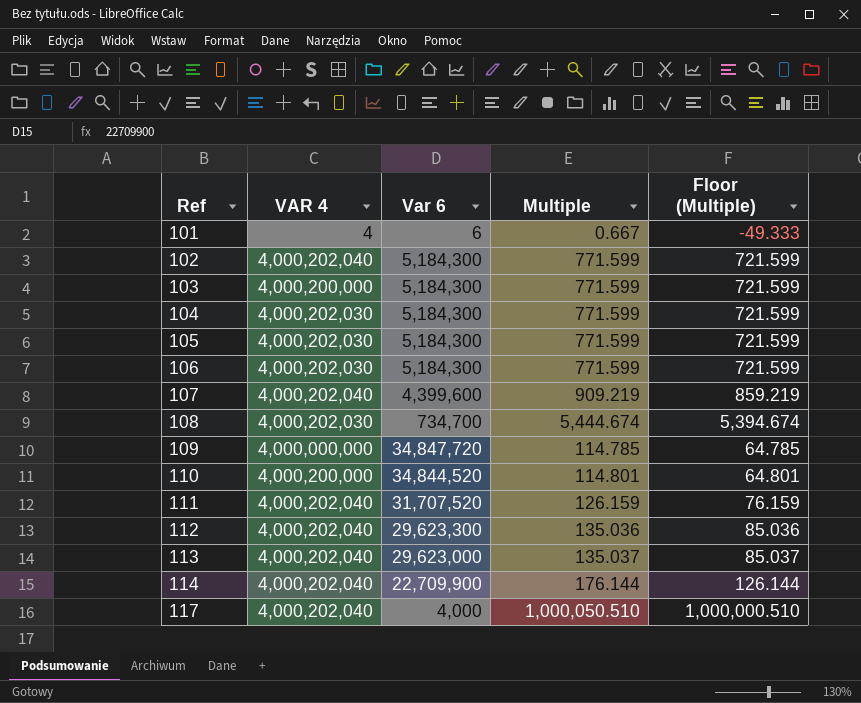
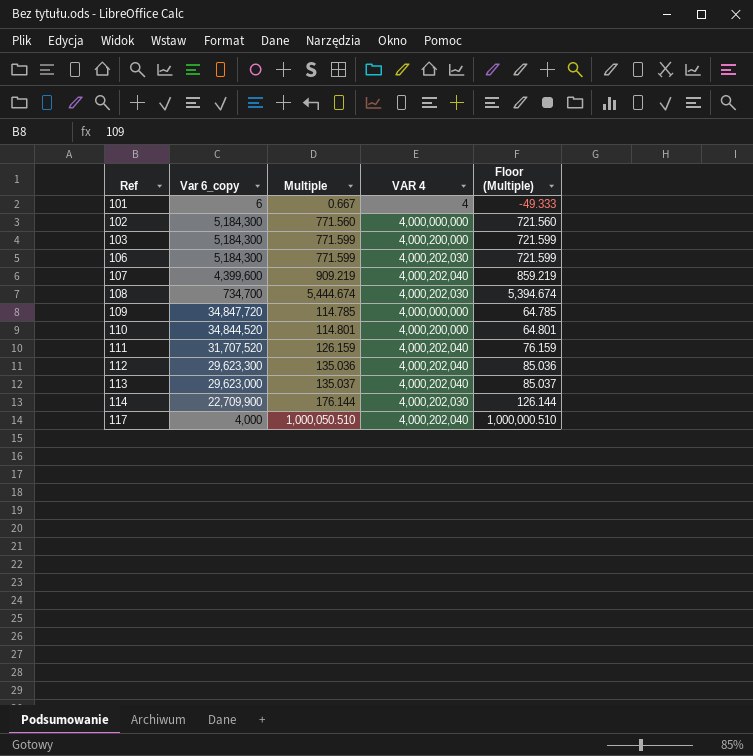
column name: Var 6 -> Var 6_copy
column VAR 4 | position: 2 -> 4
row 104: 4,000,202,030 | 5,184,300 | 771.599 | 721.599 -> none
row 105: 4,000,202,030 | 5,184,300 | 771.599 | 721.599 -> none
102 | Multiple: 771.599 -> 771.560
102 | VAR 4: 4,000,202,040 -> 4,000,000,000
102 | Floor (Multiple): 721.599 -> 721.560
114 | VAR 4: 4,000,202,040 -> 4,000,202,030

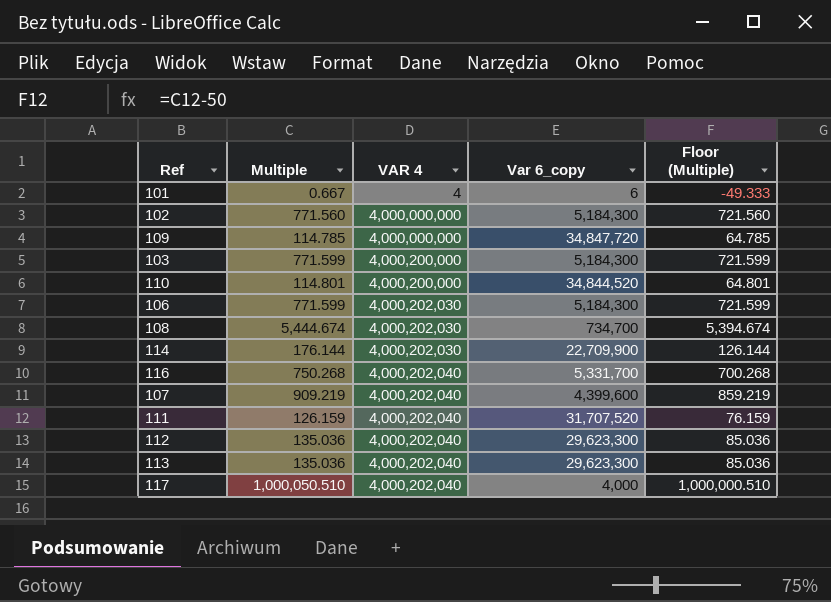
row order: Ref ascending -> VAR 4 ascending
column Var 6_copy | position: 2 -> 4
row 116: none -> 750.268 | 4,000,202,040 | 5,331,700 | 700.268
113 | Multiple: 135.037 -> 135.036
113 | Var 6_copy: 29,623,000 -> 29,623,300
113 | Floor (Multiple): 85.037 -> 85.036

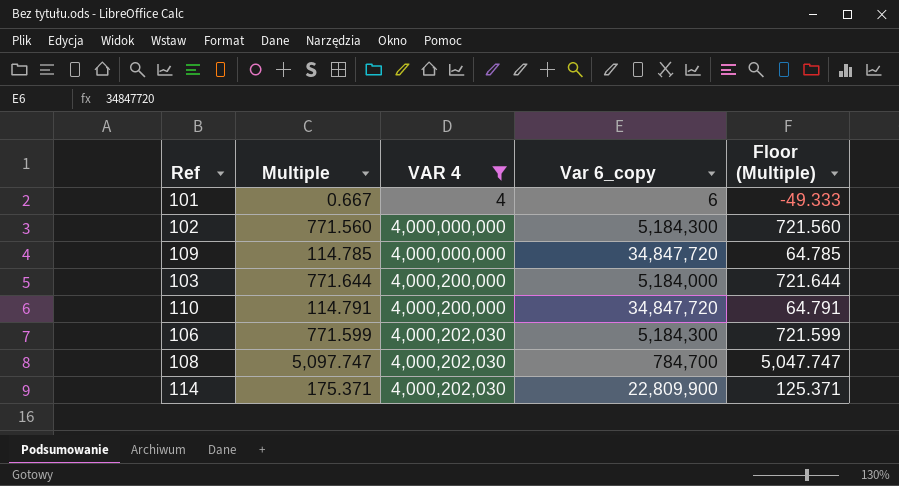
filter: none -> VAR 4 != 4,000,202,040
103 | Multiple: 771.599 -> 771.644
103 | Var 6_copy: 5,184,300 -> 5,184,000
103 | Floor (Multiple): 721.599 -> 721.644
110 | Multiple: 114.801 -> 114.791
110 | Var 6_copy: 34,844,520 -> 34,847,720
110 | Floor (Multiple): 64.801 -> 64.791
108 | Multiple: 5,444.674 -> 5,097.747
108 | Var 6_copy: 734,700 -> 784,700
108 | Floor (Multiple): 5,394.674 -> 5,047.747
114 | Multiple: 176.144 -> 175.371
114 | Var 6_copy: 22,709,900 -> 22,809,900
114 | Floor (Multiple): 126.144 -> 125.371

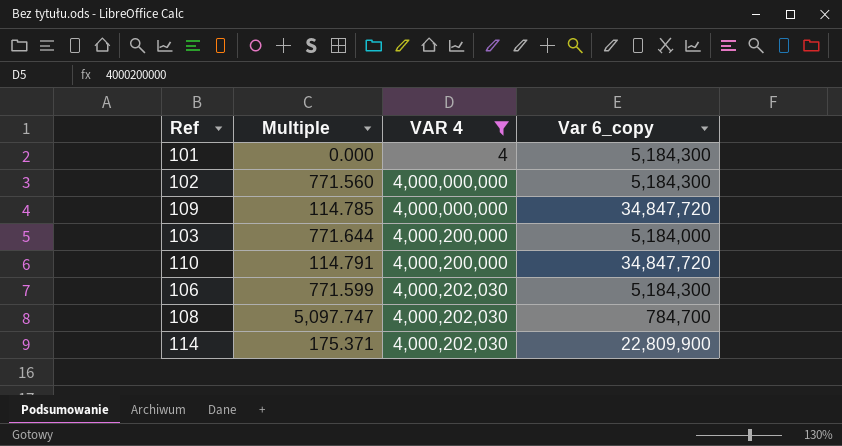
column Floor (Multiple) | formula: [Multiple] - 50 -> none
101 | Multiple: 0.667 -> 0.000
101 | Var 6_copy: 6 -> 5,184,300

